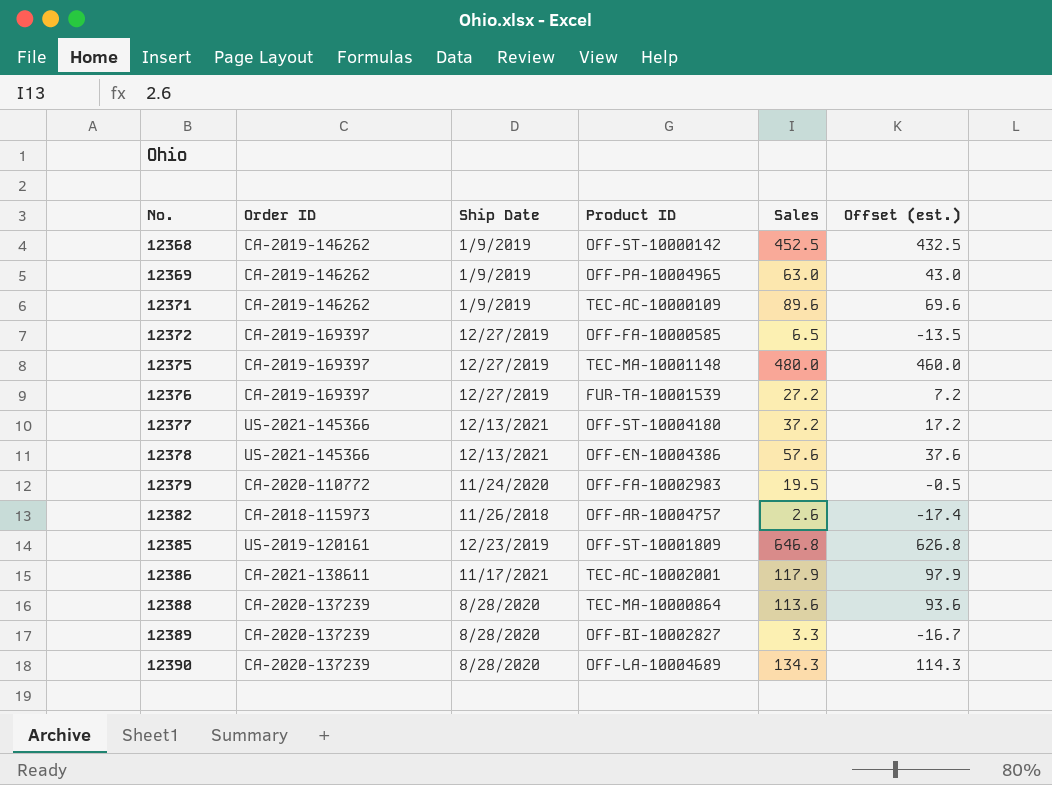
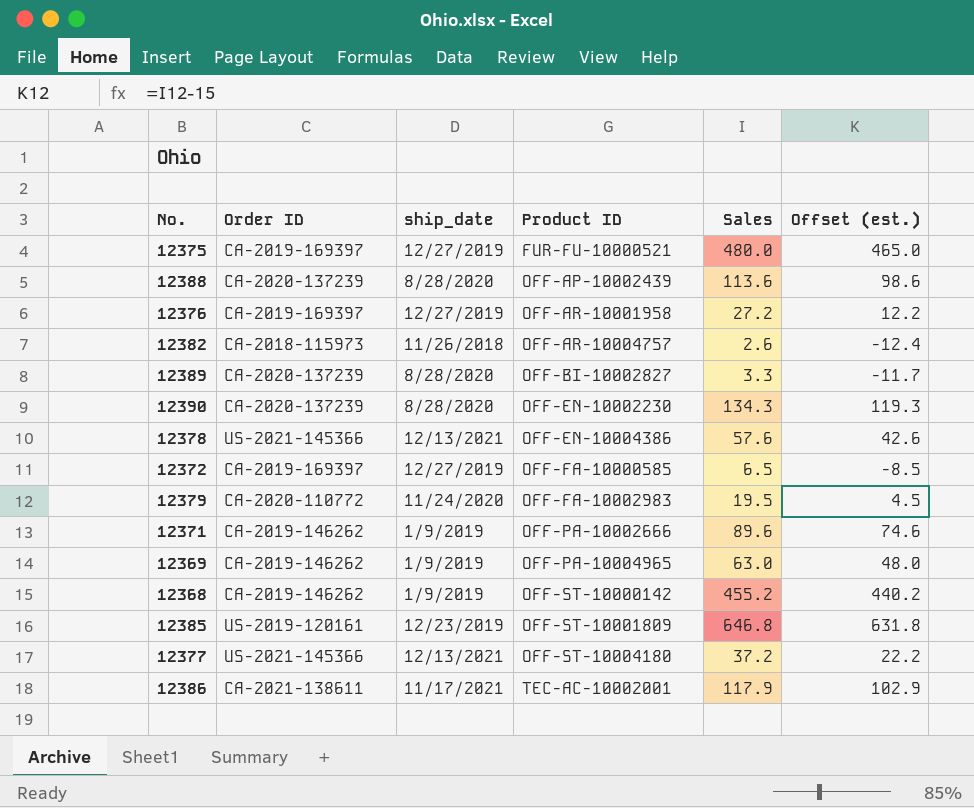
row order: No. ascending -> Product ID ascending
column name: Ship Date -> ship_date
column Offset (est.) | formula: [Sales] - 20 -> [Sales] - 15
12375 | Product ID: TEC-MA-10001148 -> FUR-FU-10000521
12388 | Product ID: TEC-MA-10000864 -> OFF-AP-10002439
12376 | Product ID: FUR-TA-10001539 -> OFF-AR-10001958
12390 | Product ID: OFF-LA-10004689 -> OFF-EN-10002230
12371 | Product ID: TEC-AC-10000109 -> OFF-PA-10002666
12368 | Sales: 452.5 -> 455.2

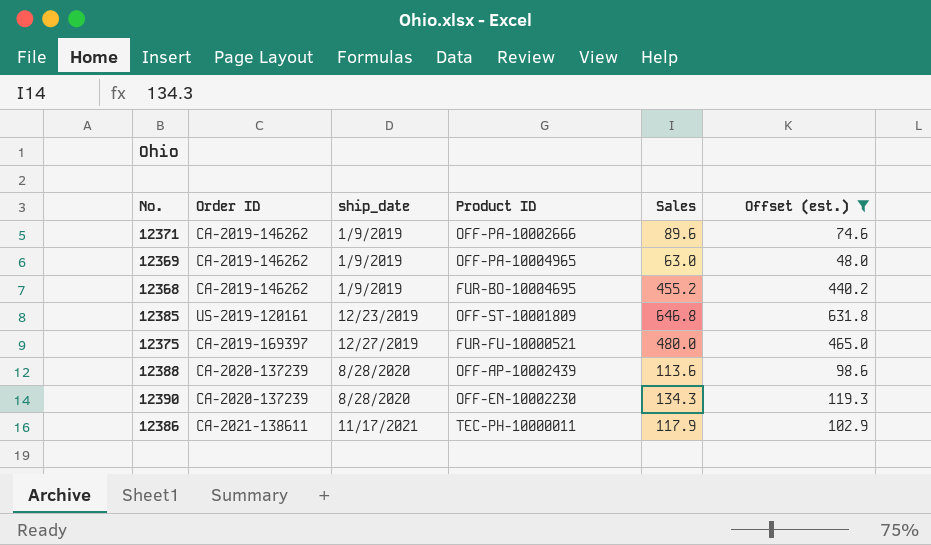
filter: none -> Offset (est.) >= 48.0
row order: Product ID ascending -> ship_date ascending
12368 | Product ID: OFF-ST-10000142 -> FUR-BO-10004695
12386 | Product ID: TEC-AC-10002001 -> TEC-PH-10000011

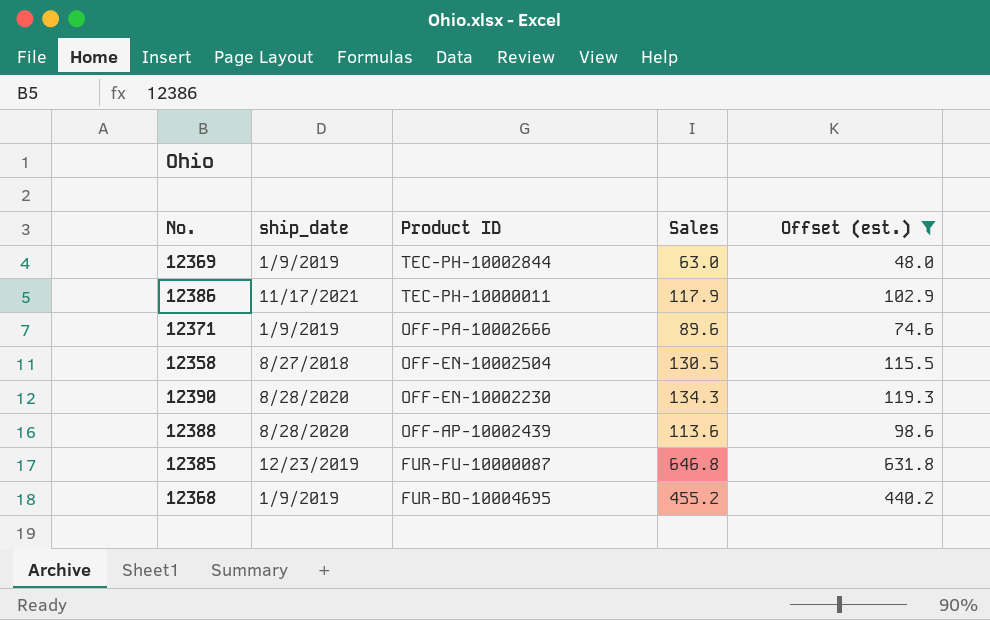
row order: ship_date ascending -> Product ID descending
column Order ID | position: 2 -> none
row 12375: CA-2019-169397 | 12/27/2019 | FUR-FU-10000521 | 480.0 | 465.0 -> none
12369 | Product ID: OFF-PA-10004965 -> TEC-PH-10002844
row 12358: none -> 8/27/2018 | OFF-EN-10002504 | 130.5 | 115.5
12385 | Product ID: OFF-ST-10001809 -> FUR-FU-10000087

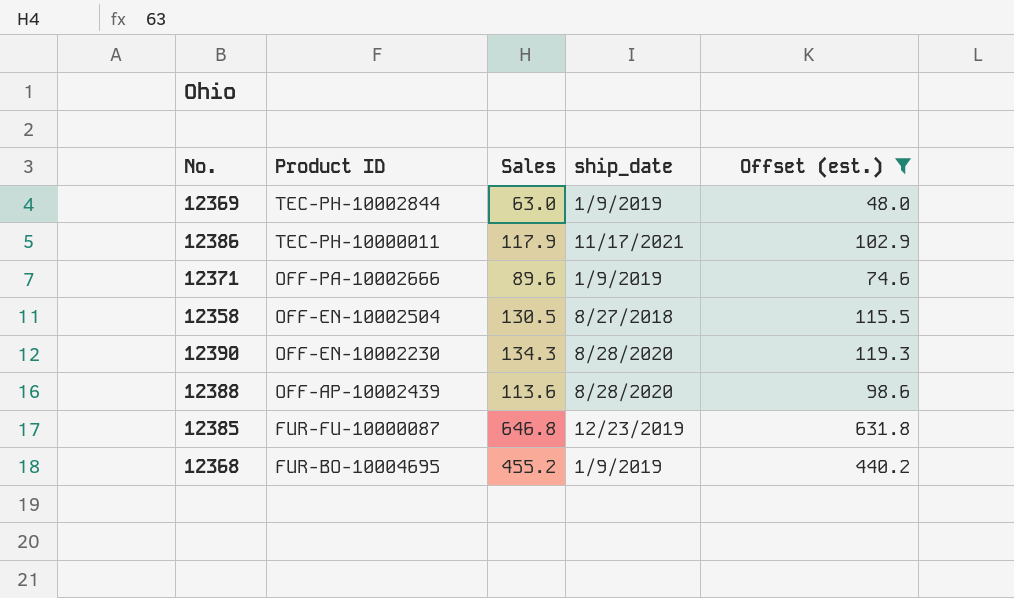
column ship_date | position: 2 -> 4

